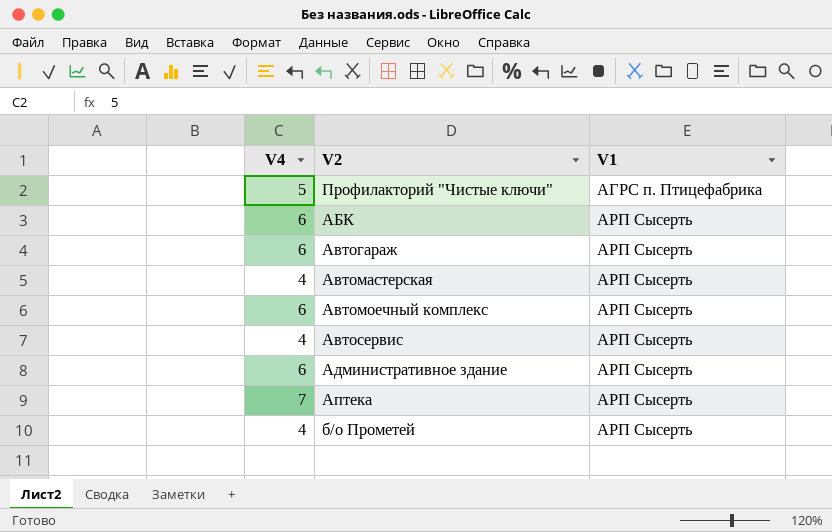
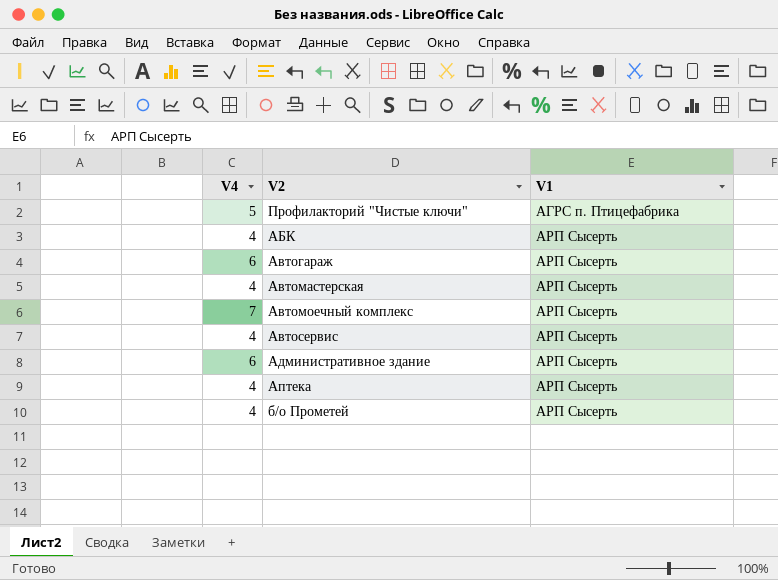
АБК | V4: 6 -> 4
Автомоечный комплекс | V4: 6 -> 7
Аптека | V4: 7 -> 4

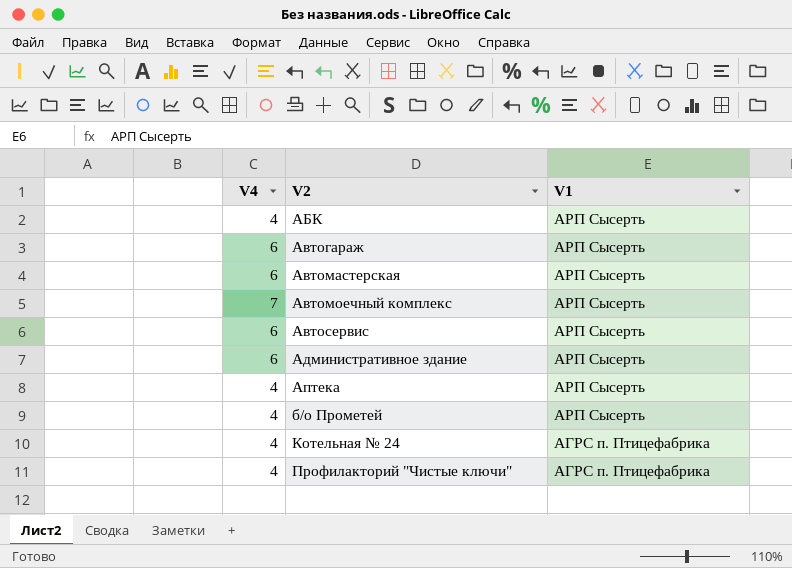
row order: V1 ascending -> V2 ascending
Автомастерская | V4: 4 -> 6
Автосервис | V4: 4 -> 6
row Котельная № 24: none -> 4 | АГРС п. Птицефабрика
Профилакторий "Чистые ключи" | V4: 5 -> 4

